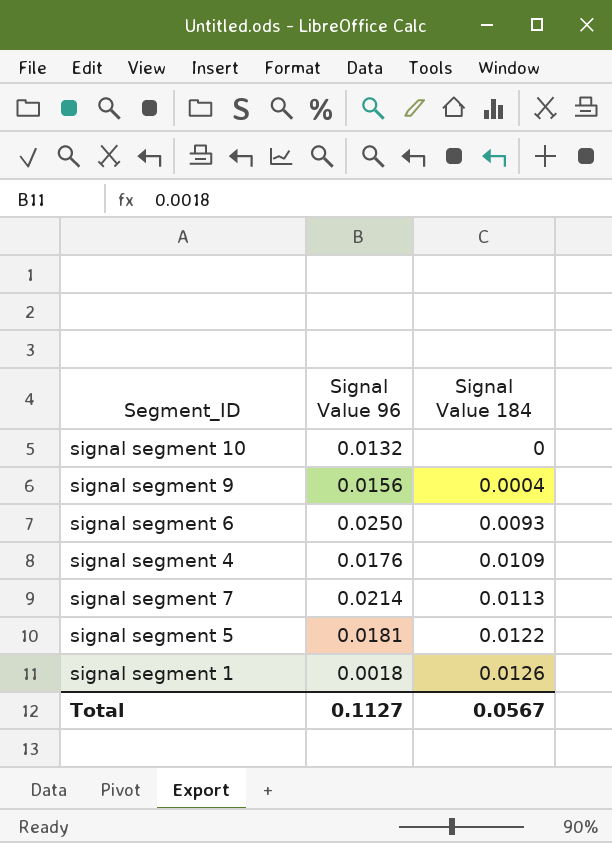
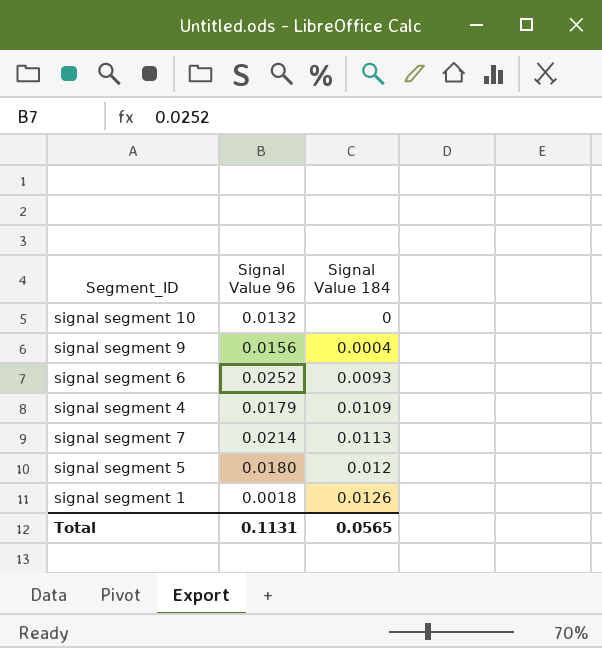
signal segment 6 | Signal Value 96: 0.0250 -> 0.0252
signal segment 4 | Signal Value 96: 0.0176 -> 0.0179
signal segment 5 | Signal Value 96: 0.0181 -> 0.0180
signal segment 5 | Signal Value 184: 0.0122 -> 0.012
Total | Signal Value 96: 0.1127 -> 0.1131
Total | Signal Value 184: 0.0567 -> 0.0565

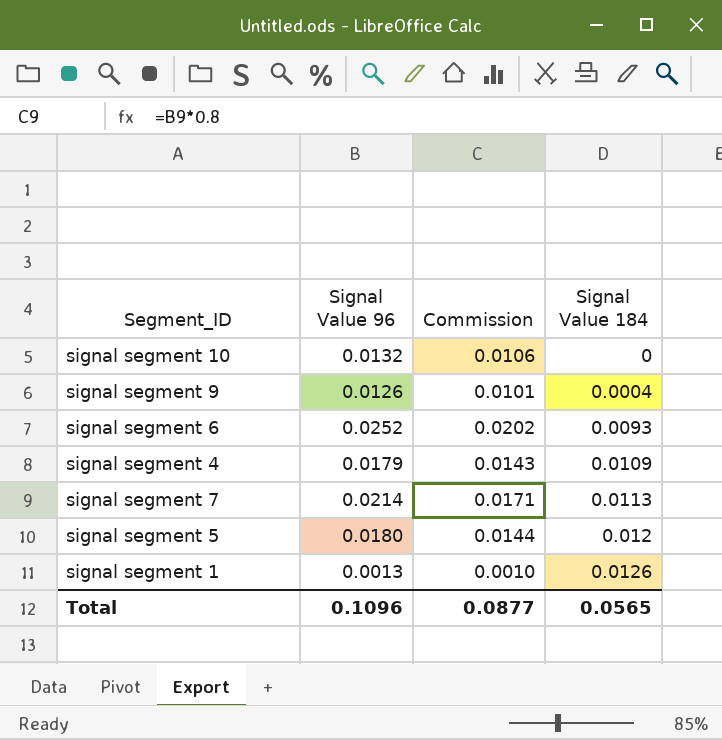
column Commission | formula: none -> [Signal Value 96] * 0.8
signal segment 9 | Signal Value 96: 0.0156 -> 0.0126
signal segment 1 | Signal Value 96: 0.0018 -> 0.0013
Total | Signal Value 96: 0.1131 -> 0.1096

